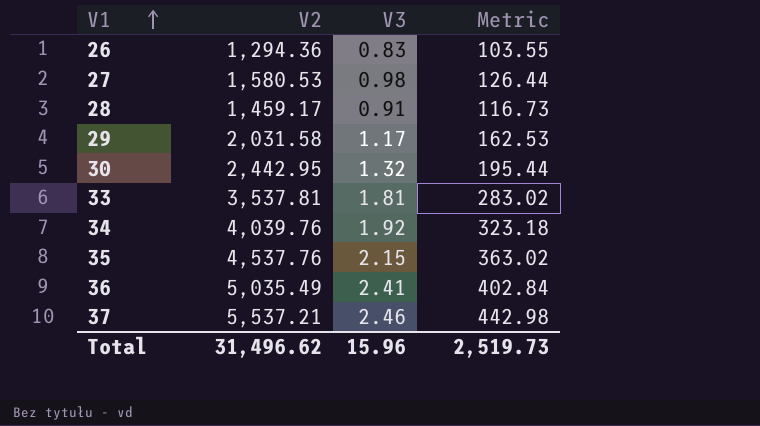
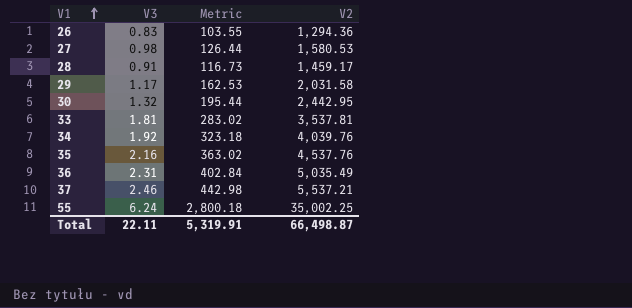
column V2 | position: 2 -> 4
35 | V3: 2.15 -> 2.16
36 | V3: 2.41 -> 2.31
row 55: none -> 6.24 | 2,800.18 | 35,002.25
Total | V3: 15.96 -> 22.11
Total | Metric: 2,519.73 -> 5,319.91
Total | V2: 31,496.62 -> 66,498.87

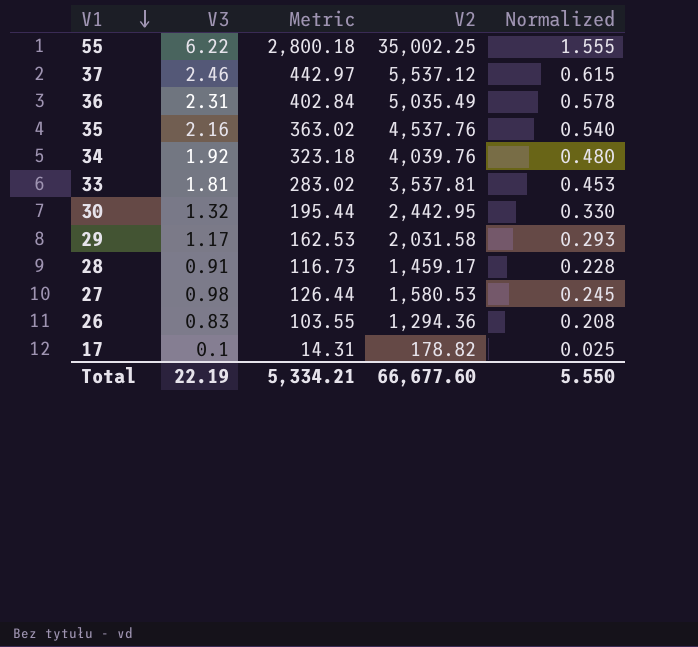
row order: V1 ascending -> V1 descending
column Normalized | formula: none -> [V3] * 0.25
55 | V3: 6.24 -> 6.22
37 | Metric: 442.98 -> 442.97
37 | V2: 5,537.21 -> 5,537.12
row 17: none -> 0.1 | 14.31 | 178.82 | 0.025
Total | V3: 22.11 -> 22.19
Total | Metric: 5,319.91 -> 5,334.21
Total | V2: 66,498.87 -> 66,677.60

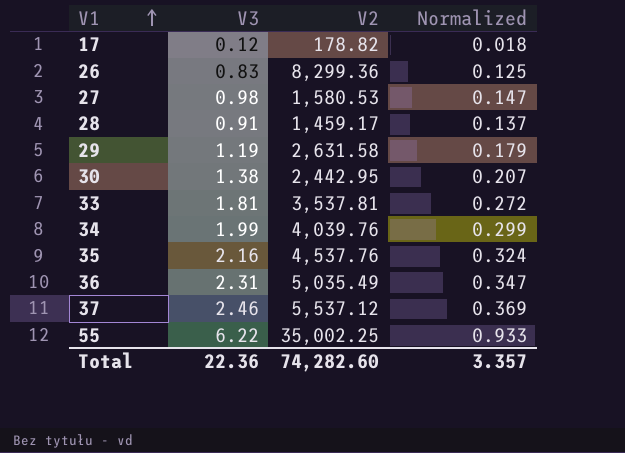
row order: V1 descending -> V1 ascending
column Metric | formula: [V2] * 0.08 -> none
column Normalized | formula: [V3] * 0.25 -> [V3] * 0.15
17 | V3: 0.1 -> 0.12
26 | V2: 1,294.36 -> 8,299.36
29 | V3: 1.17 -> 1.19
29 | V2: 2,031.58 -> 2,631.58
30 | V3: 1.32 -> 1.38
34 | V3: 1.92 -> 1.99
Total | V3: 22.19 -> 22.36
Total | V2: 66,677.60 -> 74,282.60
Total | Normalized: 5.550 -> 3.357

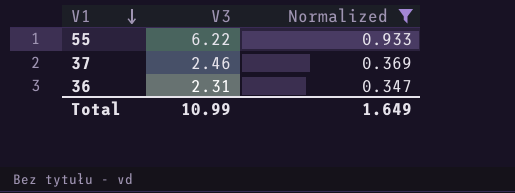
filter: none -> Normalized >= 0.347
row order: V1 ascending -> V1 descending
column V2 | position: 3 -> none
Total | V3: 22.36 -> 10.99
Total | Normalized: 3.357 -> 1.649

